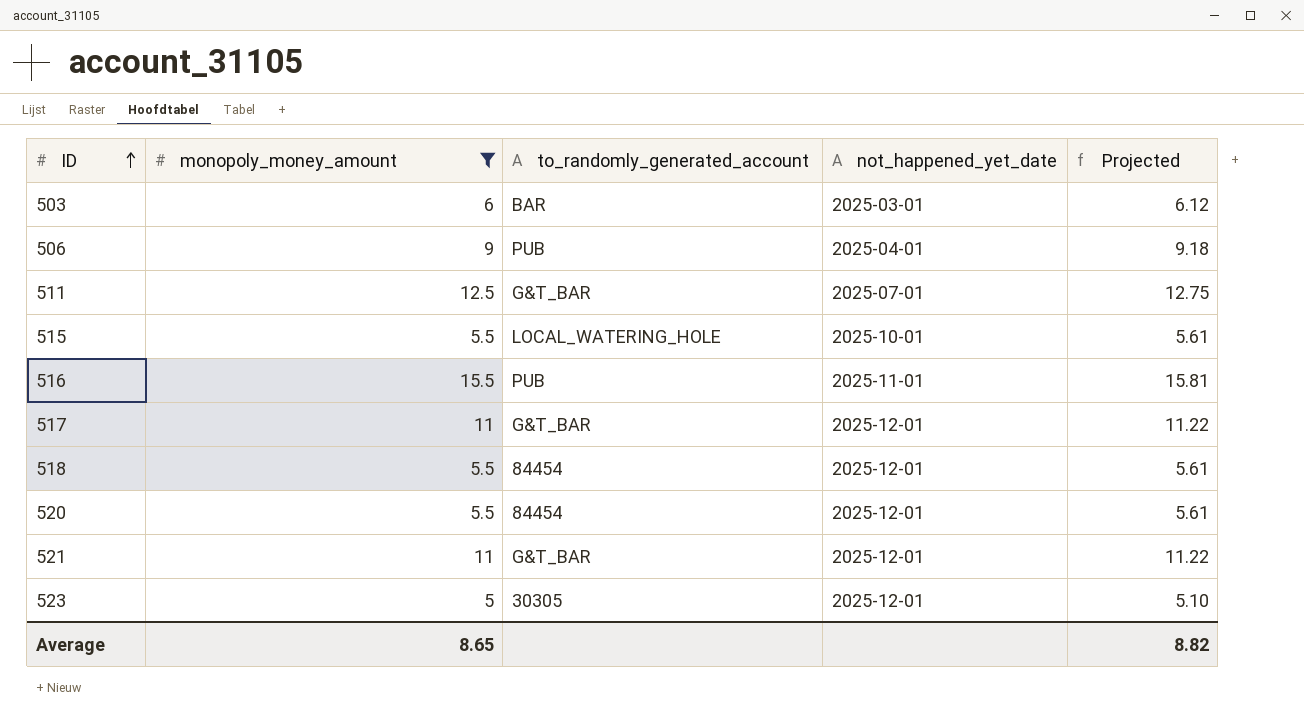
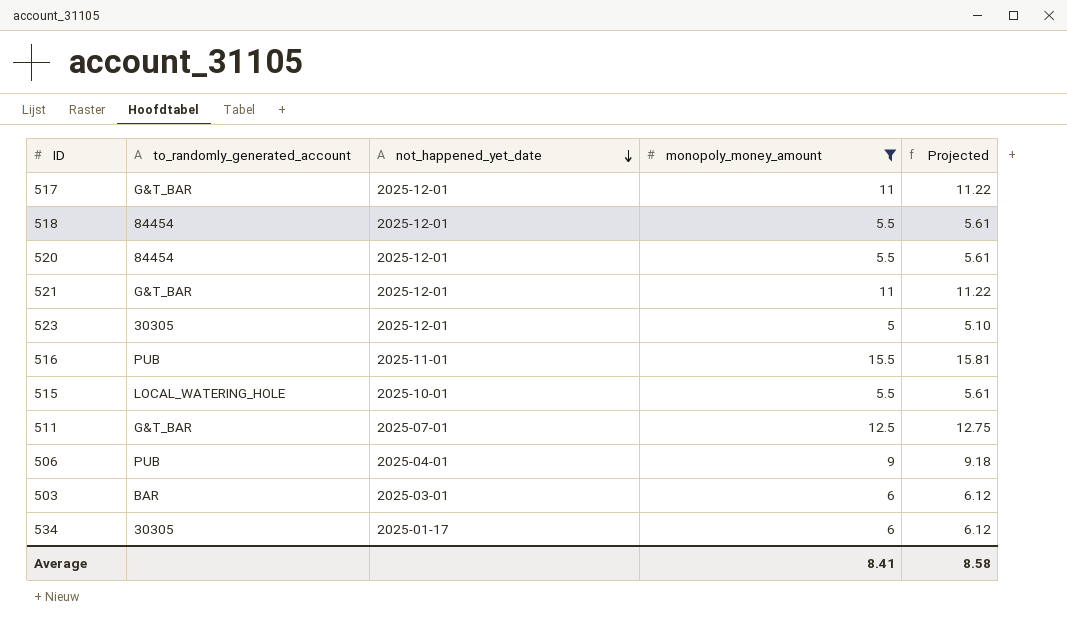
row order: ID ascending -> not_happened_yet_date descending
column monopoly_money_amount | position: 2 -> 4
row 534: none -> 30305 | 2025-01-17 | 6 | 6.12
Average | monopoly_money_amount: 8.65 -> 8.41
Average | Projected: 8.82 -> 8.58

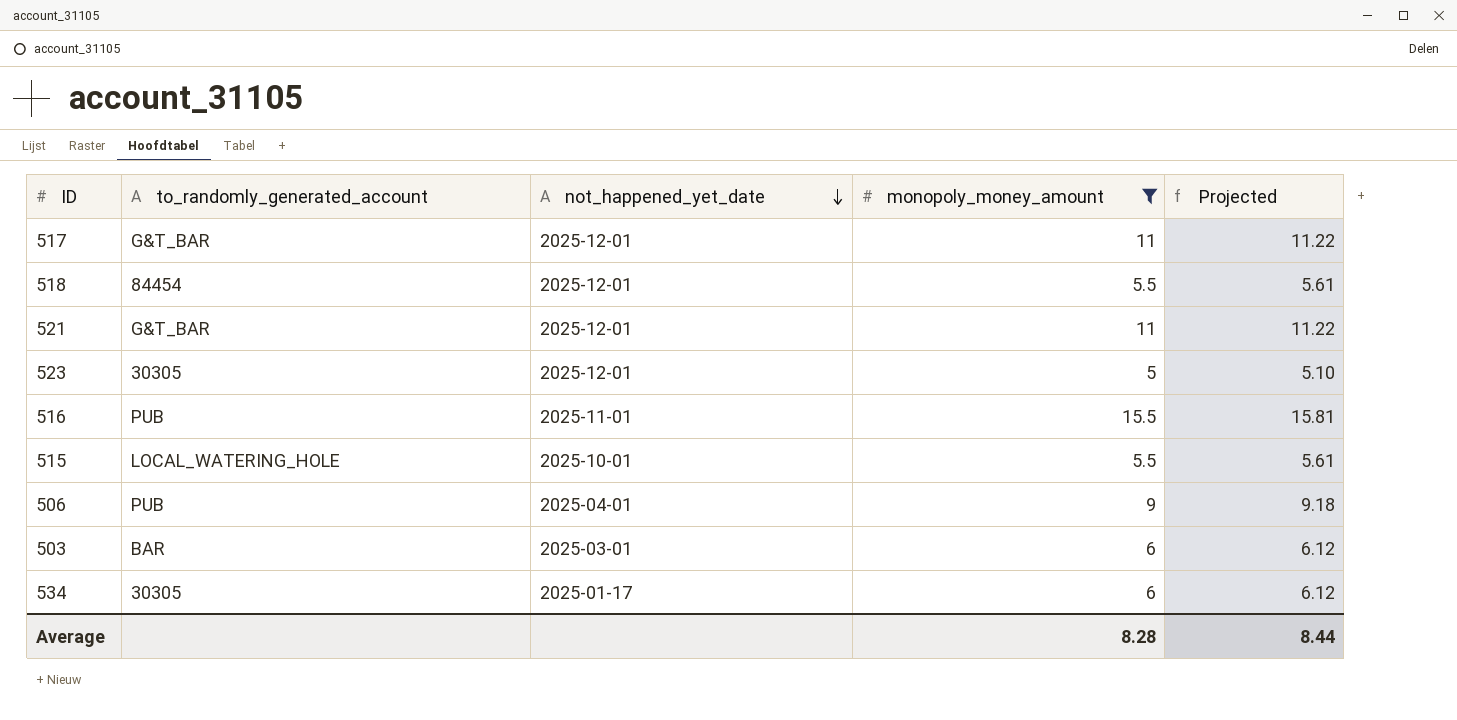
row 520: 84454 | 2025-12-01 | 5.5 | 5.61 -> none
row 511: G&T_BAR | 2025-07-01 | 12.5 | 12.75 -> none
Average | monopoly_money_amount: 8.41 -> 8.28
Average | Projected: 8.58 -> 8.44

